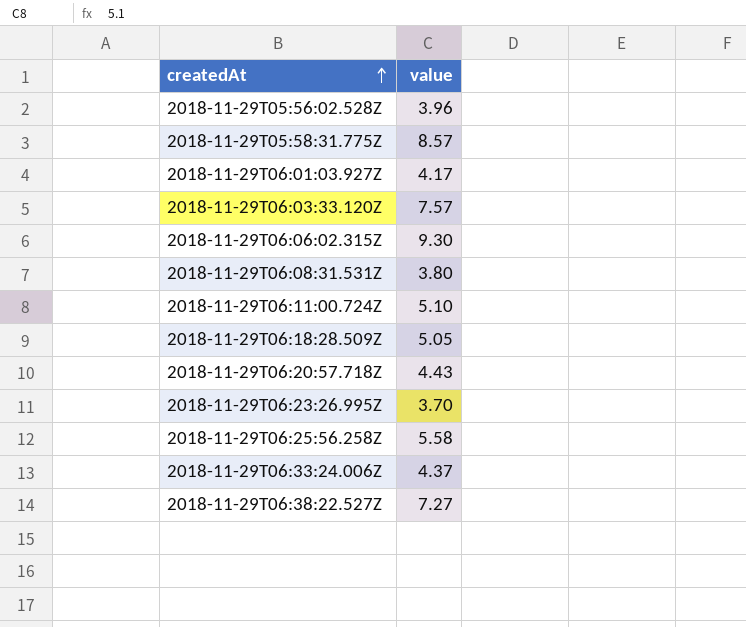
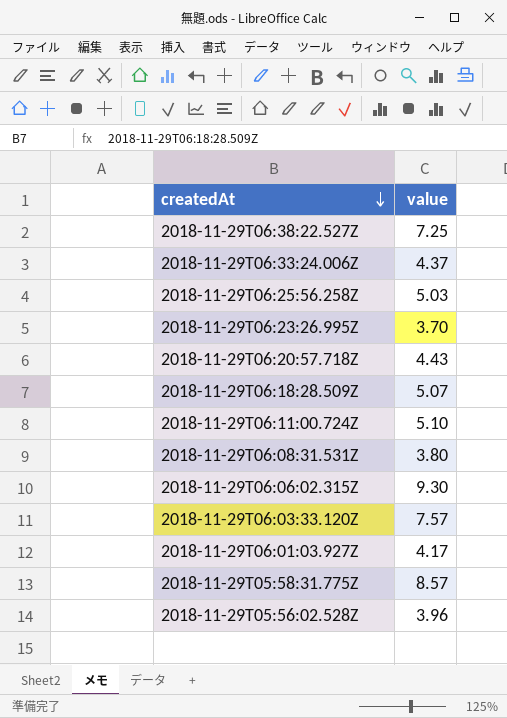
row order: createdAt ascending -> createdAt descending
2018-11-29T06:38:22.527Z | value: 7.27 -> 7.25
2018-11-29T06:25:56.258Z | value: 5.58 -> 5.03
2018-11-29T06:18:28.509Z | value: 5.05 -> 5.07

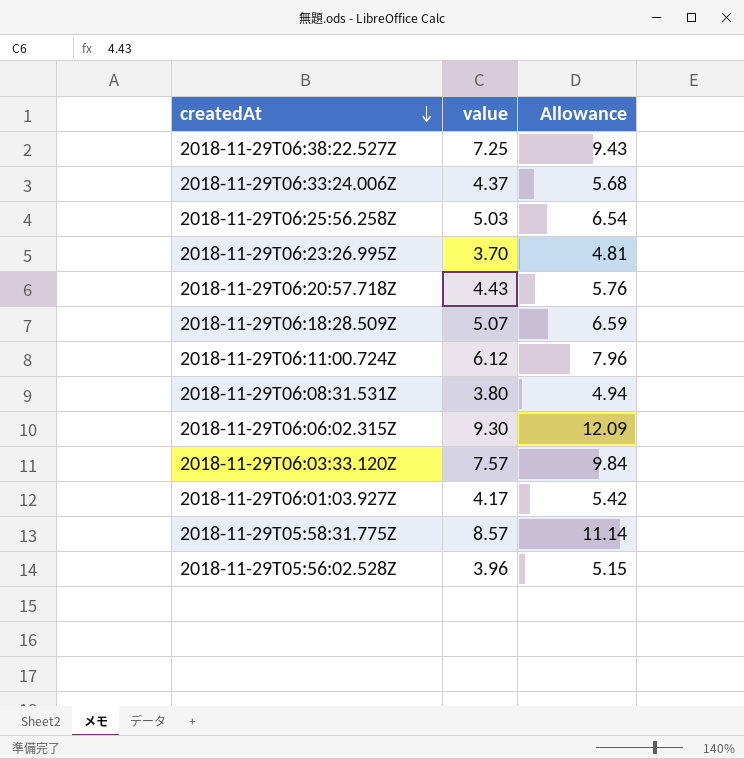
column Allowance | formula: none -> [value] * 1.3
2018-11-29T06:11:00.724Z | value: 5.10 -> 6.12

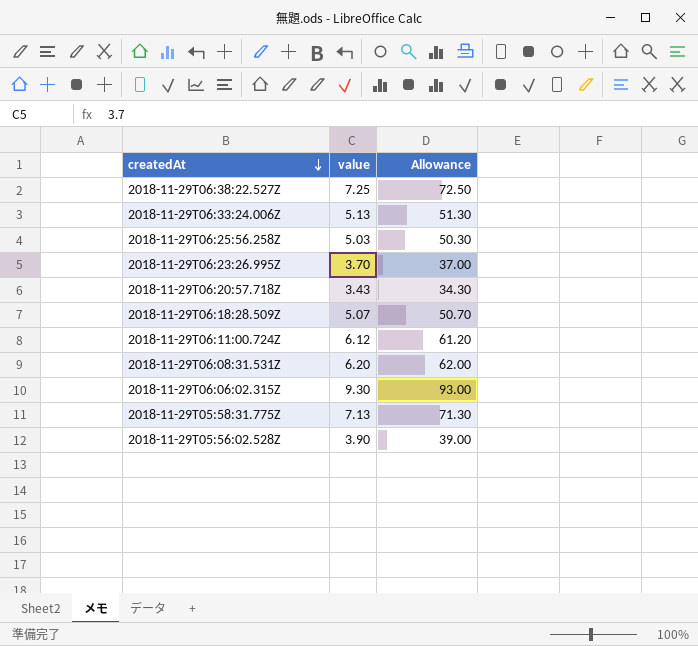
column Allowance | formula: [value] * 1.3 -> [value] * 10
row 2018-11-29T06:03:33.120Z: 7.57 | 9.84 -> none
row 2018-11-29T06:01:03.927Z: 4.17 | 5.42 -> none
2018-11-29T06:33:24.006Z | value: 4.37 -> 5.13
2018-11-29T06:20:57.718Z | value: 4.43 -> 3.43
2018-11-29T06:08:31.531Z | value: 3.80 -> 6.20
2018-11-29T05:58:31.775Z | value: 8.57 -> 7.13
2018-11-29T05:56:02.528Z | value: 3.96 -> 3.90

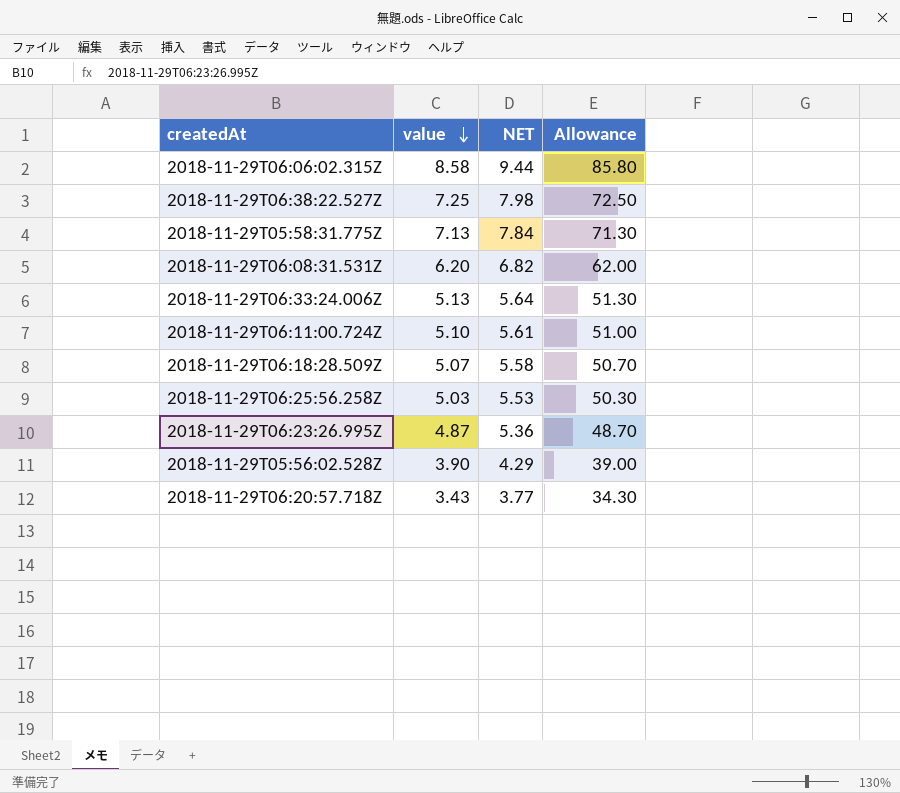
row order: createdAt descending -> value descending
column NET | formula: none -> [value] * 1.1
2018-11-29T06:06:02.315Z | value: 9.30 -> 8.58
2018-11-29T06:06:02.315Z | Allowance: 93.00 -> 85.80
2018-11-29T06:11:00.724Z | value: 6.12 -> 5.10
2018-11-29T06:11:00.724Z | Allowance: 61.20 -> 51.00
2018-11-29T06:23:26.995Z | value: 3.70 -> 4.87
2018-11-29T06:23:26.995Z | Allowance: 37.00 -> 48.70

